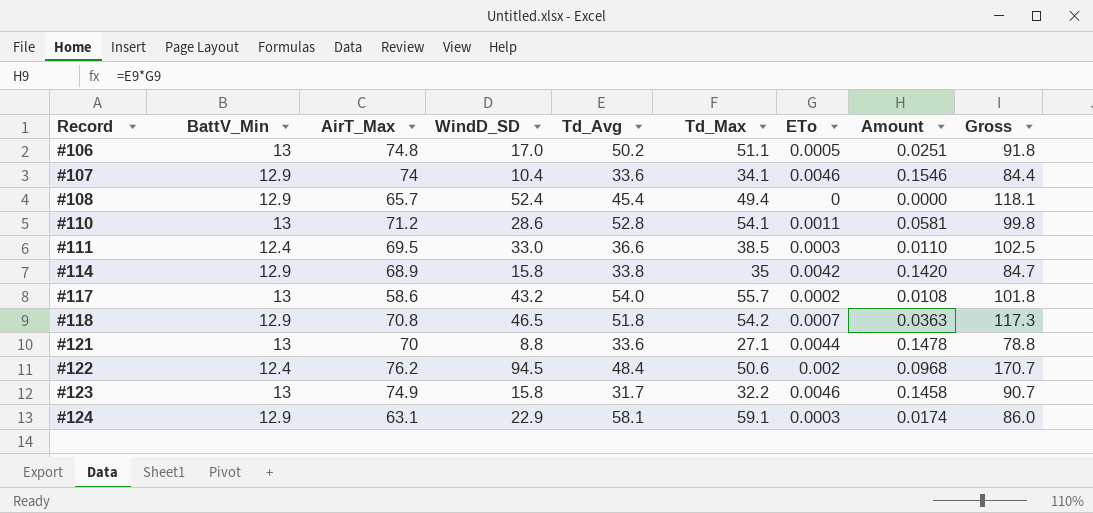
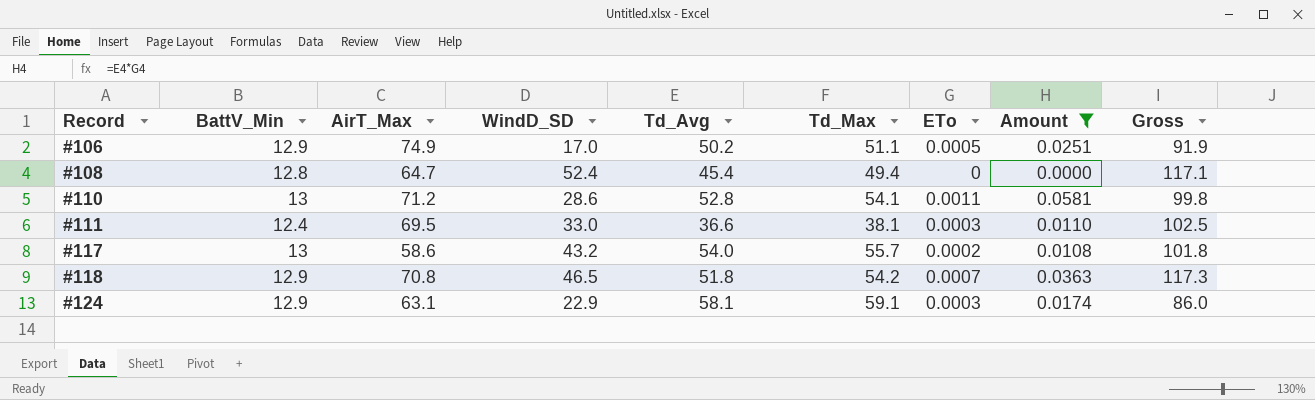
filter: none -> Amount <= 0.0581
#106 | BattV_Min: 13 -> 12.9
#106 | AirT_Max: 74.8 -> 74.9
#106 | Gross: 91.8 -> 91.9
#108 | BattV_Min: 12.9 -> 12.8
#108 | AirT_Max: 65.7 -> 64.7
#108 | Gross: 118.1 -> 117.1
#111 | Td_Max: 38.5 -> 38.1

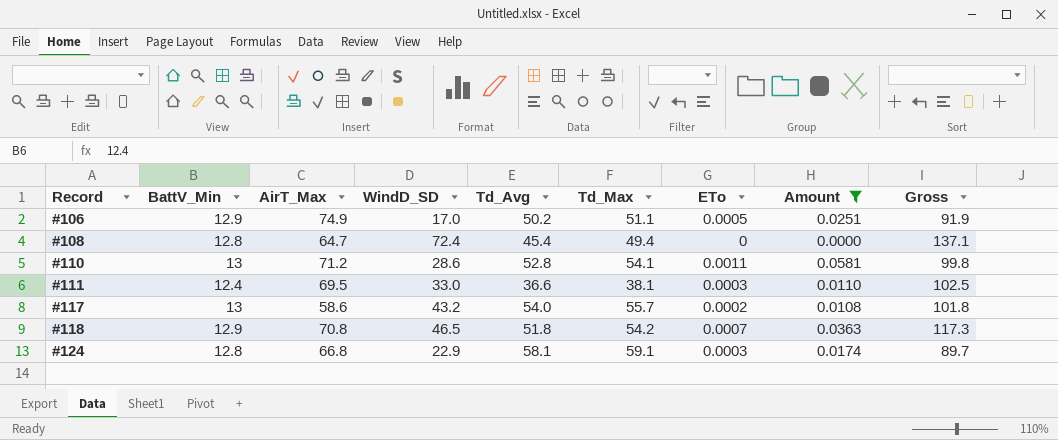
#108 | WindD_SD: 52.4 -> 72.4
#108 | Gross: 117.1 -> 137.1
#124 | BattV_Min: 12.9 -> 12.8
#124 | AirT_Max: 63.1 -> 66.8
#124 | Gross: 86.0 -> 89.7

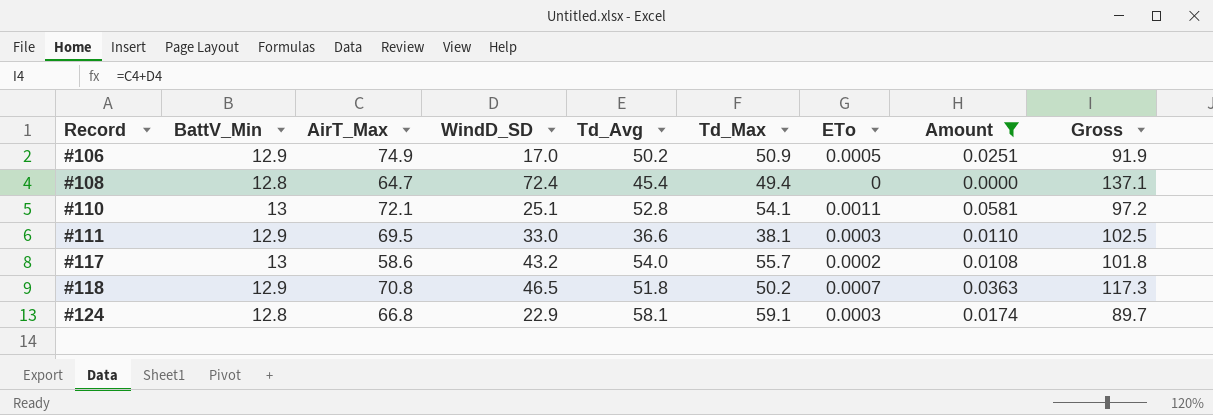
#106 | Td_Max: 51.1 -> 50.9
#110 | AirT_Max: 71.2 -> 72.1
#110 | WindD_SD: 28.6 -> 25.1
#110 | Gross: 99.8 -> 97.2
#111 | BattV_Min: 12.4 -> 12.9
#118 | Td_Max: 54.2 -> 50.2

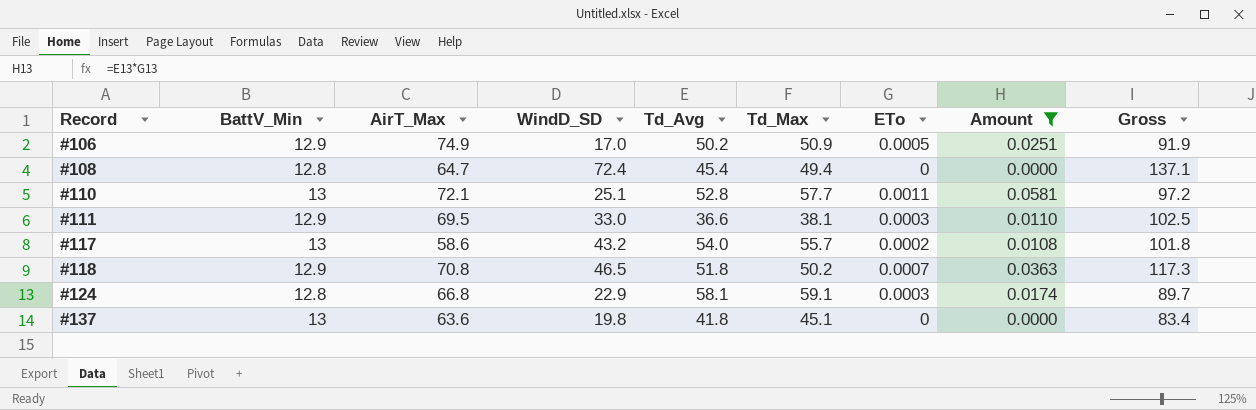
#110 | Td_Max: 54.1 -> 57.7
row #137: none -> 13 | 63.6 | 19.8 | 41.8 | 45.1 | 0 | 0.0000 | 83.4

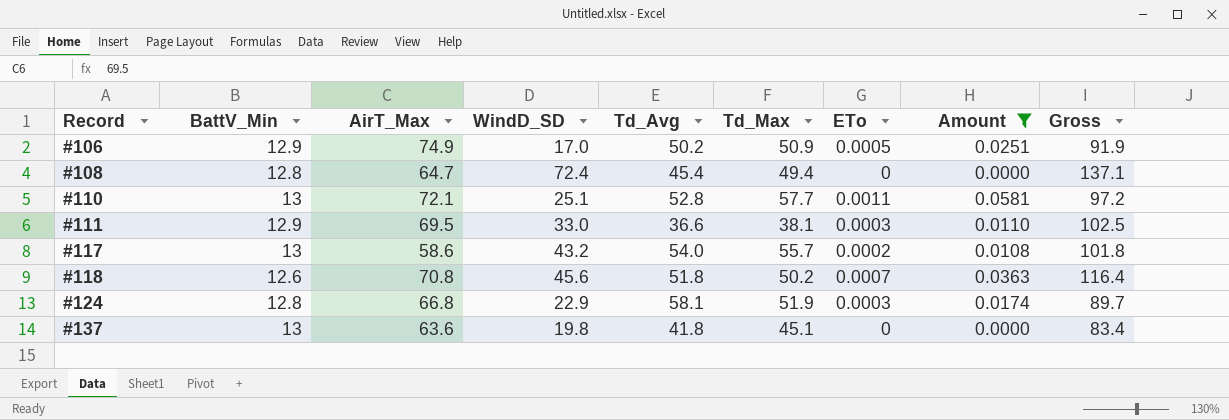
#118 | BattV_Min: 12.9 -> 12.6
#118 | WindD_SD: 46.5 -> 45.6
#118 | Gross: 117.3 -> 116.4
#124 | Td_Max: 59.1 -> 51.9

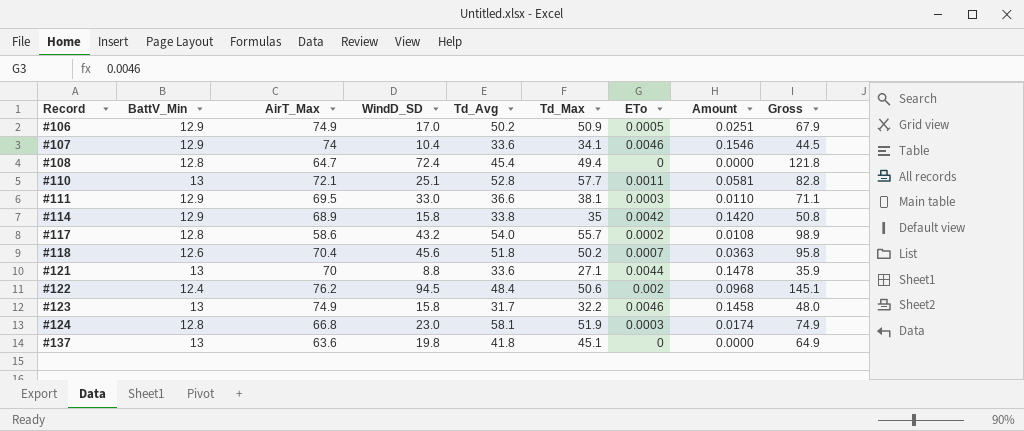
filter: Amount <= 0.0581 -> none
column Gross | formula: [AirT_Max] + [WindD_SD] -> [WindD_SD] + [Td_Max]
#117 | BattV_Min: 13 -> 12.8
#118 | AirT_Max: 70.8 -> 70.4
#124 | WindD_SD: 22.9 -> 23.0

